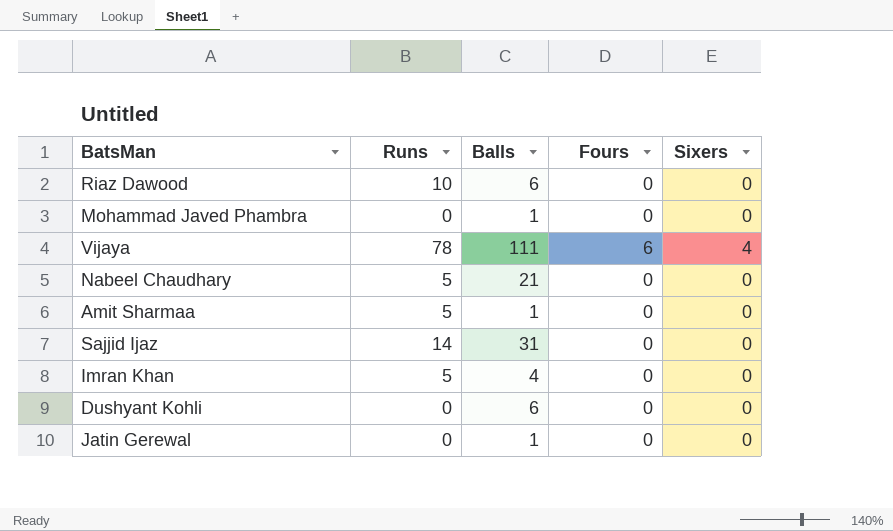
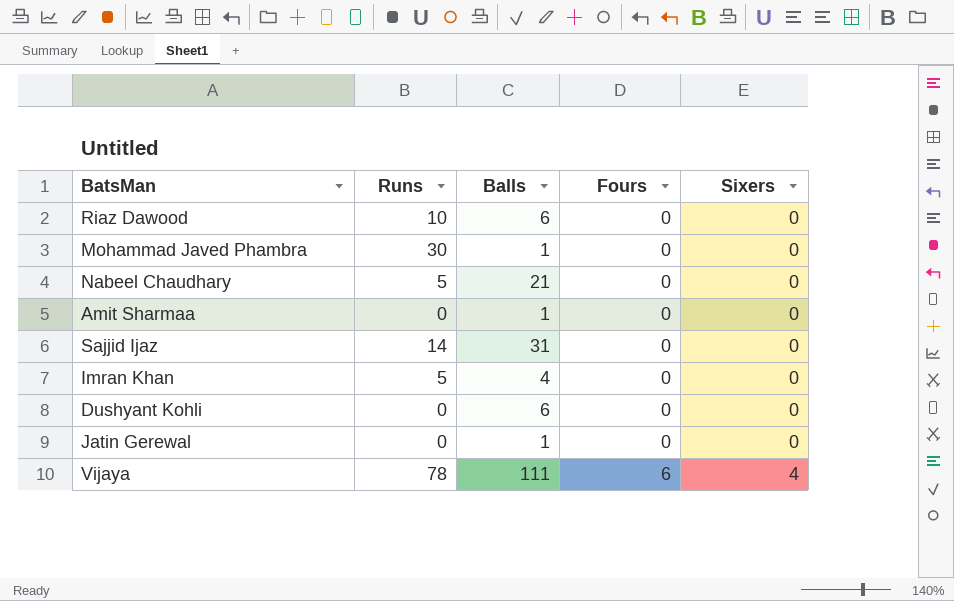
row order: none -> Fours ascending
Mohammad Javed Phambra | Runs: 0 -> 30
Amit Sharmaa | Runs: 5 -> 0

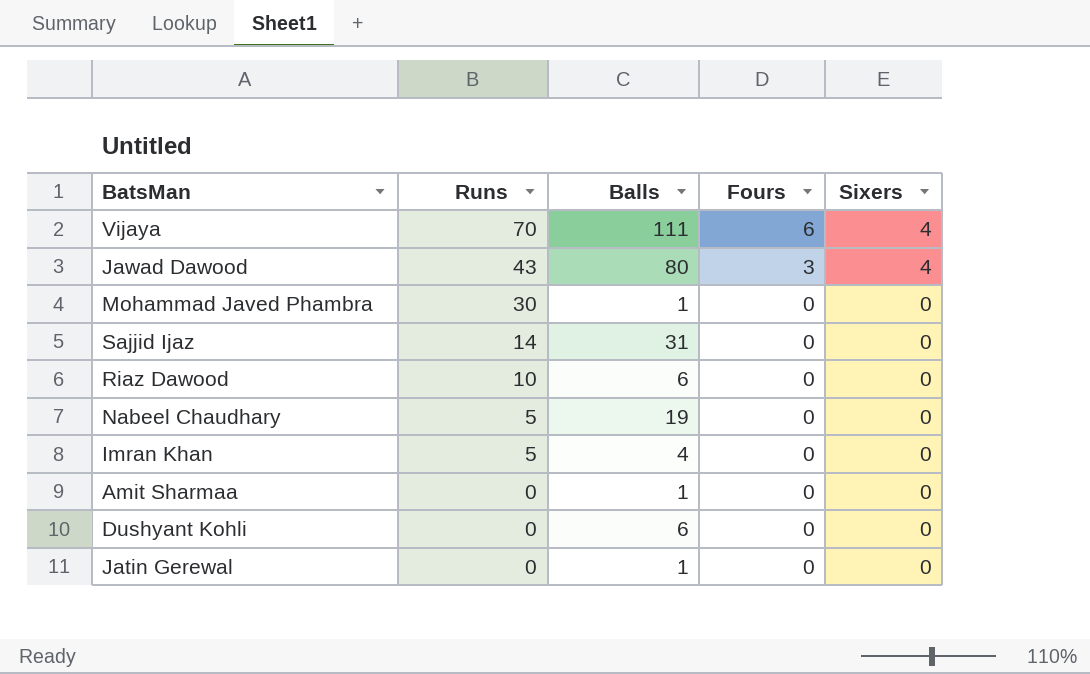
row order: Fours ascending -> Runs descending
Vijaya | Runs: 78 -> 70
row Jawad Dawood: none -> 43 | 80 | 3 | 4
Nabeel Chaudhary | Balls: 21 -> 19

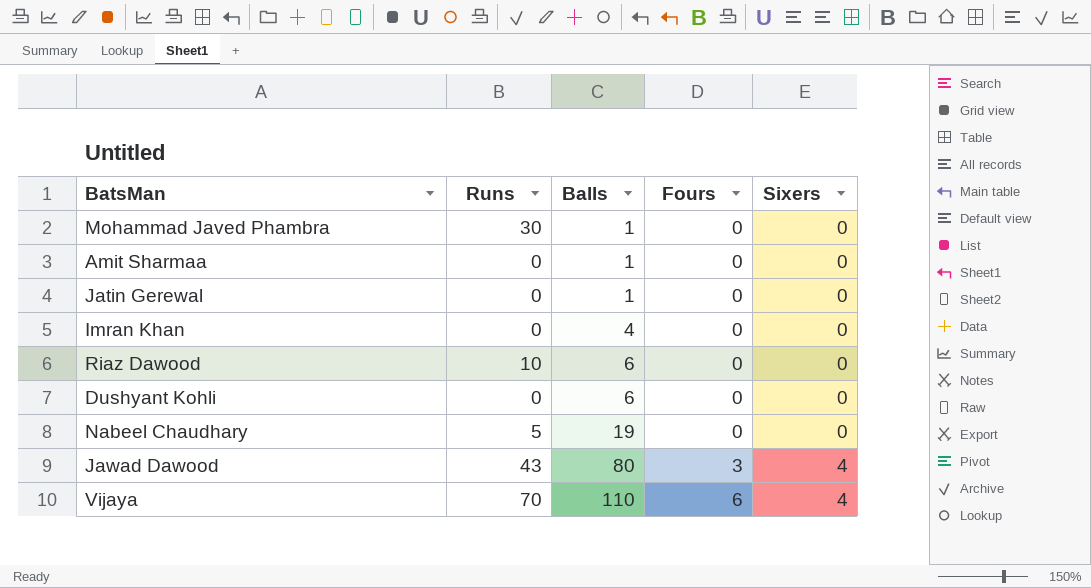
row order: Runs descending -> Balls ascending
row Sajjid Ijaz: 14 | 31 | 0 | 0 -> none
Imran Khan | Runs: 5 -> 0
Vijaya | Balls: 111 -> 110

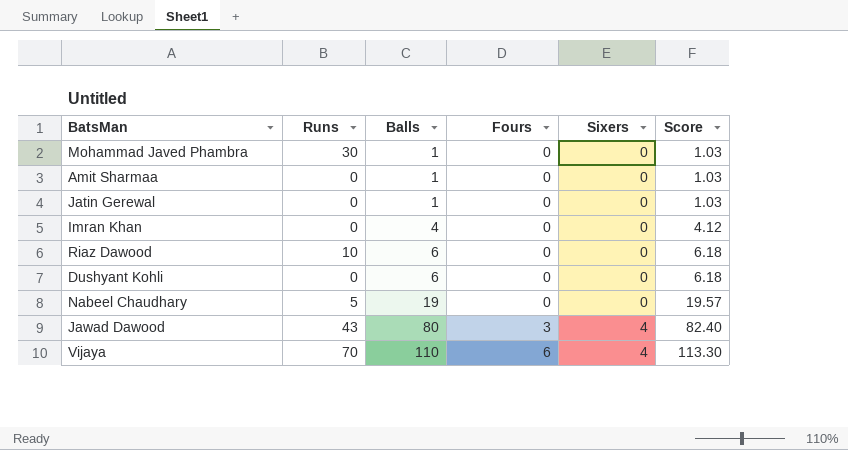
column Score | formula: none -> [Balls] * 1.03

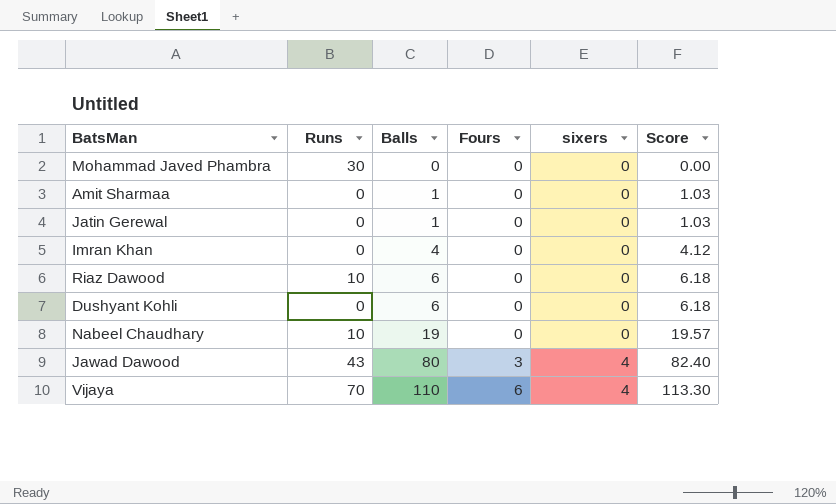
column name: Sixers -> sixers
Mohammad Javed Phambra | Balls: 1 -> 0
Mohammad Javed Phambra | Score: 1.03 -> 0.00
Nabeel Chaudhary | Runs: 5 -> 10

